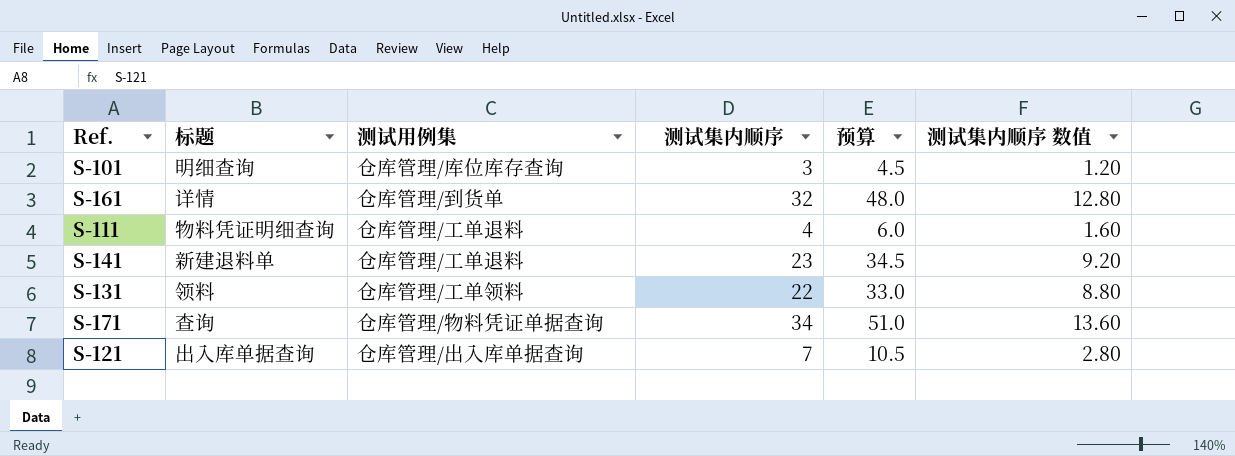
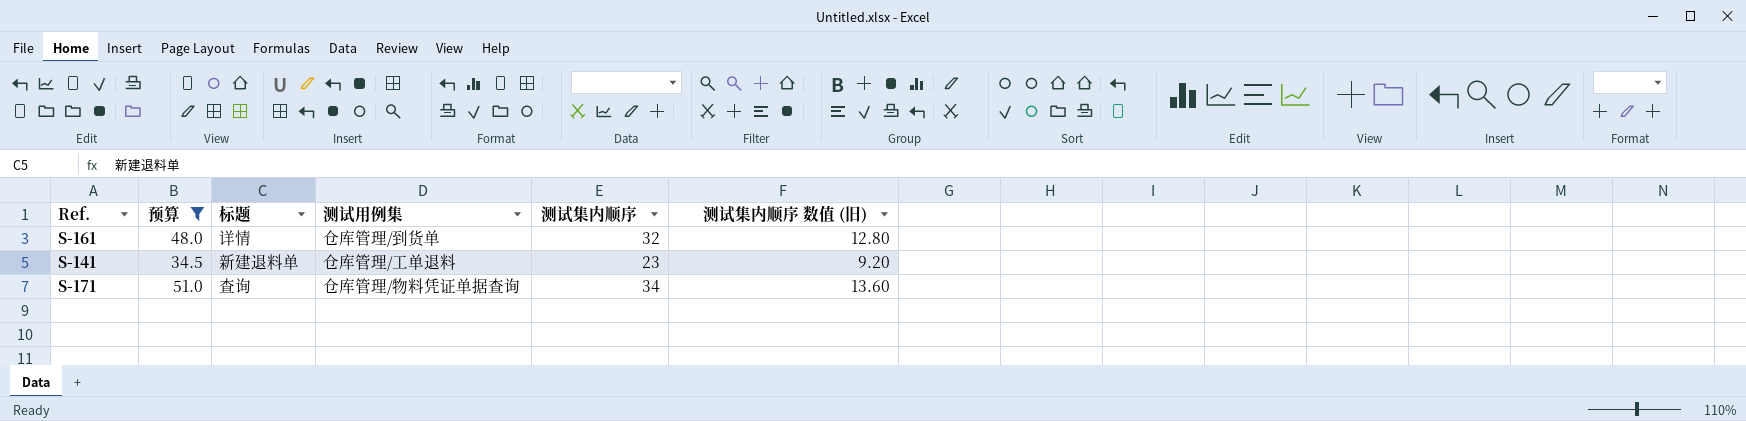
filter: none -> 预算 >= 34.5
column 预算 | position: 5 -> 2
column name: 测试集内顺序 数值 -> 测试集内顺序 数值 (旧)

